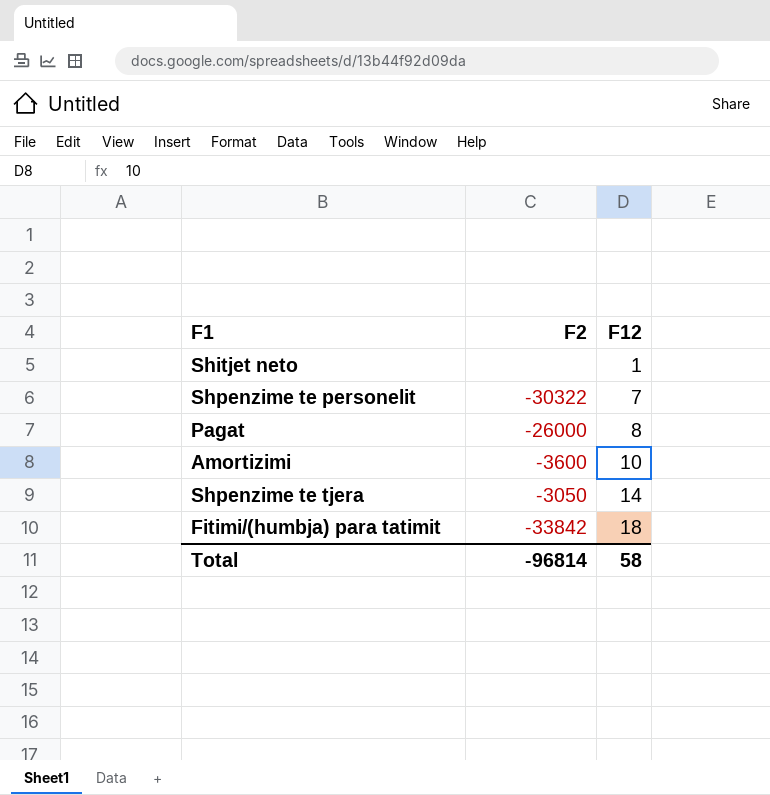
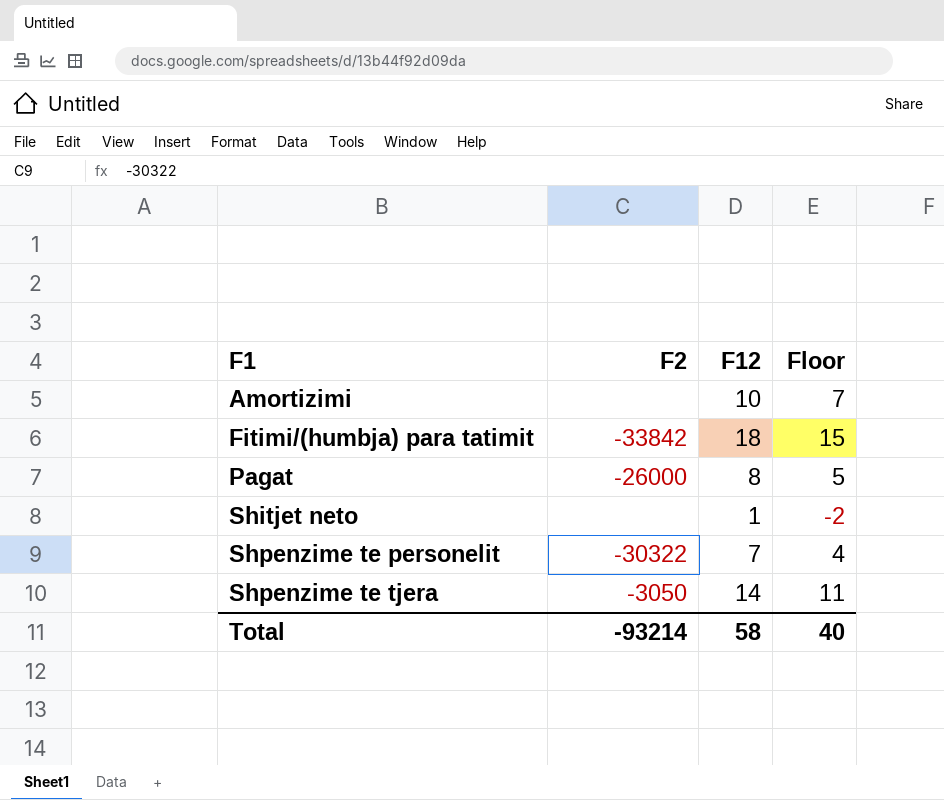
row order: F12 ascending -> F1 ascending
column Floor | formula: none -> [F12] - 3
Amortizimi | F2: -3600 -> none
Total | F2: -96814 -> -93214

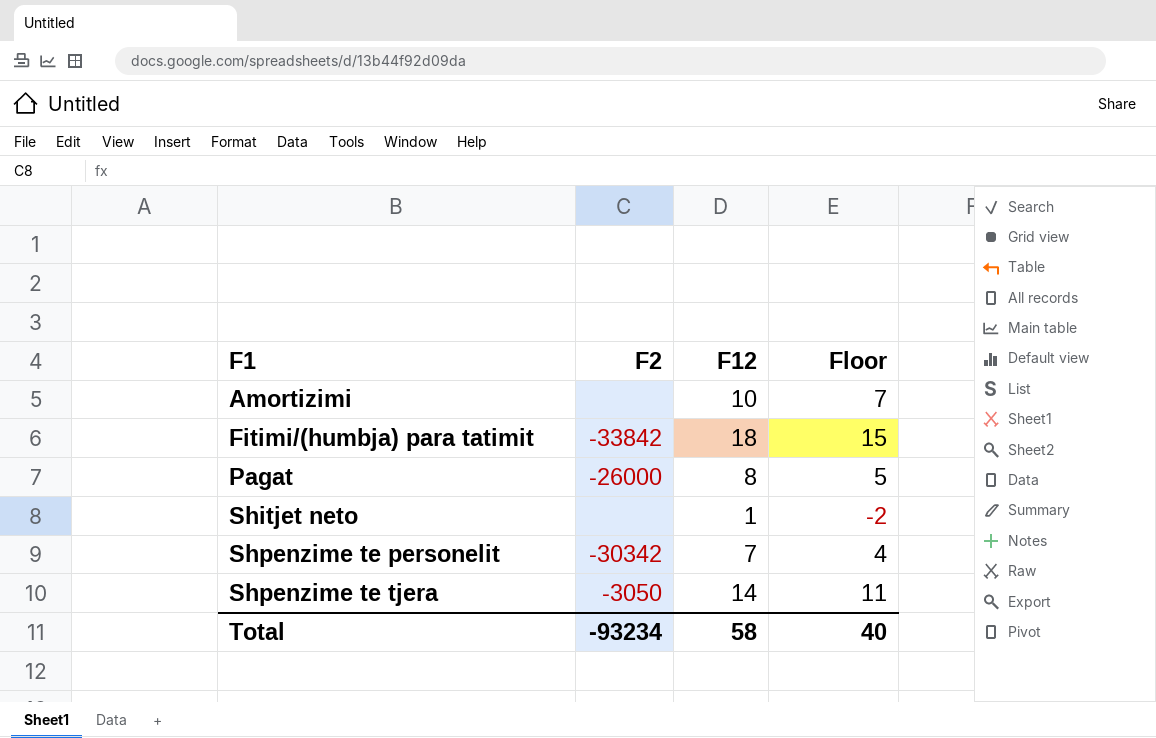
Shpenzime te personelit | F2: -30322 -> -30342
Total | F2: -93214 -> -93234

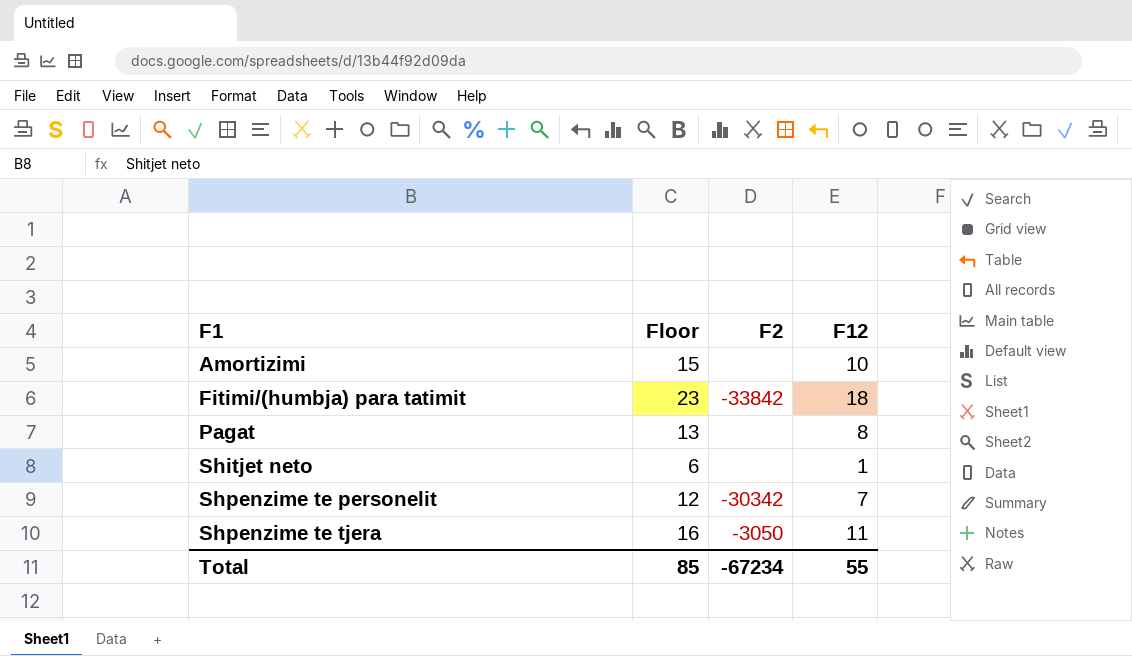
column Floor | formula: [F12] - 3 -> [F12] + 5
column Floor | position: 4 -> 2
Pagat | F2: -26000 -> none
Shpenzime te tjera | F12: 14 -> 11
Total | Floor: 40 -> 85
Total | F2: -93234 -> -67234
Total | F12: 58 -> 55

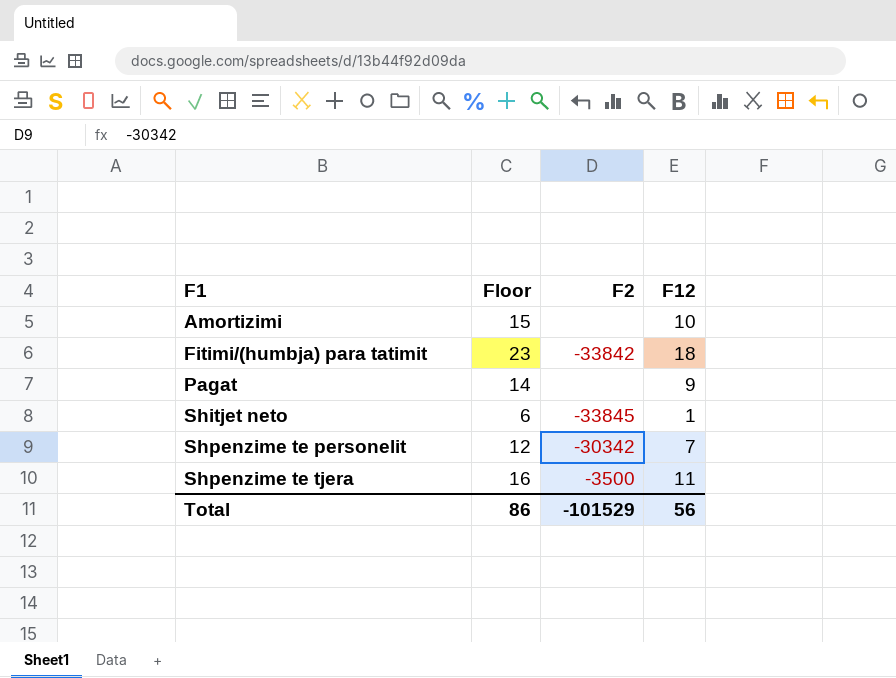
Pagat | Floor: 13 -> 14
Pagat | F12: 8 -> 9
Shitjet neto | F2: none -> -33845
Shpenzime te tjera | F2: -3050 -> -3500
Total | Floor: 85 -> 86
Total | F2: -67234 -> -101529
Total | F12: 55 -> 56

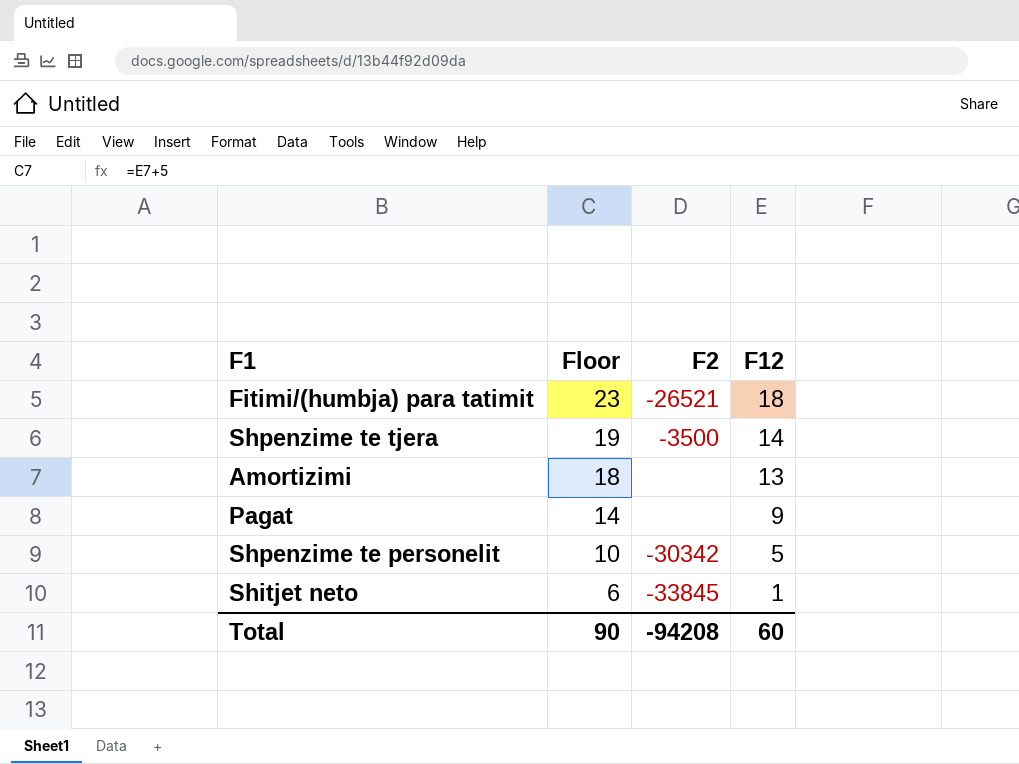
row order: F1 ascending -> Floor descending
Fitimi/(humbja) para tatimit | F2: -33842 -> -26521
Shpenzime te tjera | Floor: 16 -> 19
Shpenzime te tjera | F12: 11 -> 14
Amortizimi | Floor: 15 -> 18
Amortizimi | F12: 10 -> 13
Shpenzime te personelit | Floor: 12 -> 10
Shpenzime te personelit | F12: 7 -> 5
Total | Floor: 86 -> 90
Total | F2: -101529 -> -94208
Total | F12: 56 -> 60

